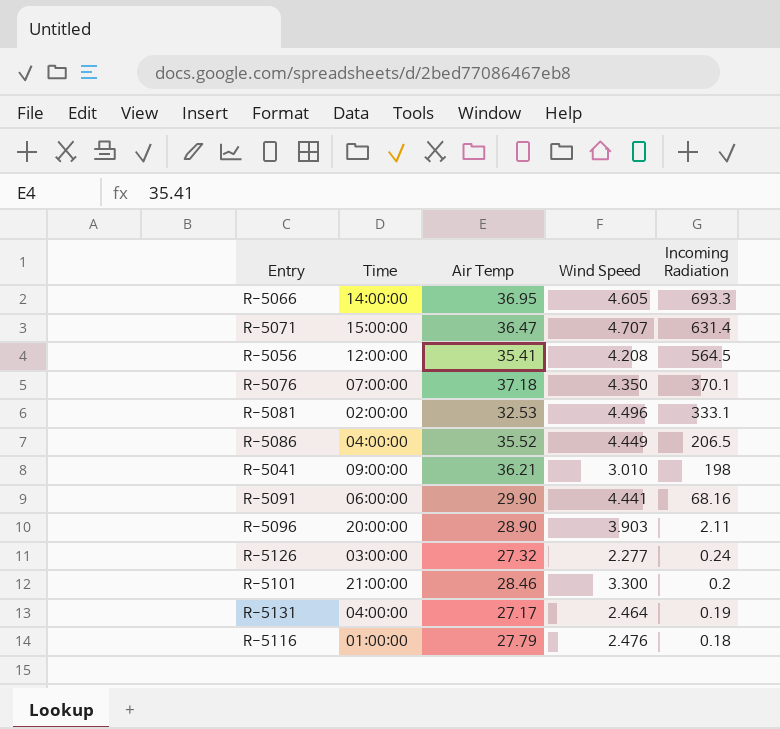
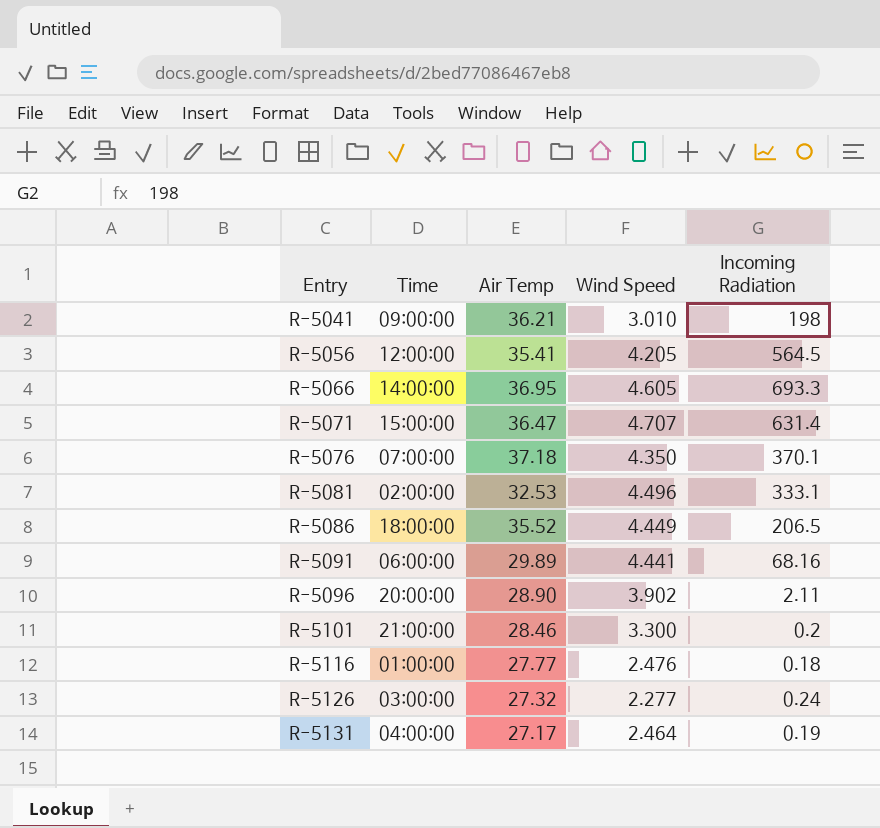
row order: Incoming Radiation descending -> Entry ascending
R-5056 | Wind Speed: 4.208 -> 4.205
R-5086 | Time: 04:00:00 -> 18:00:00
R-5091 | Air Temp: 29.90 -> 29.89
R-5096 | Wind Speed: 3.903 -> 3.902
R-5116 | Air Temp: 27.79 -> 27.77

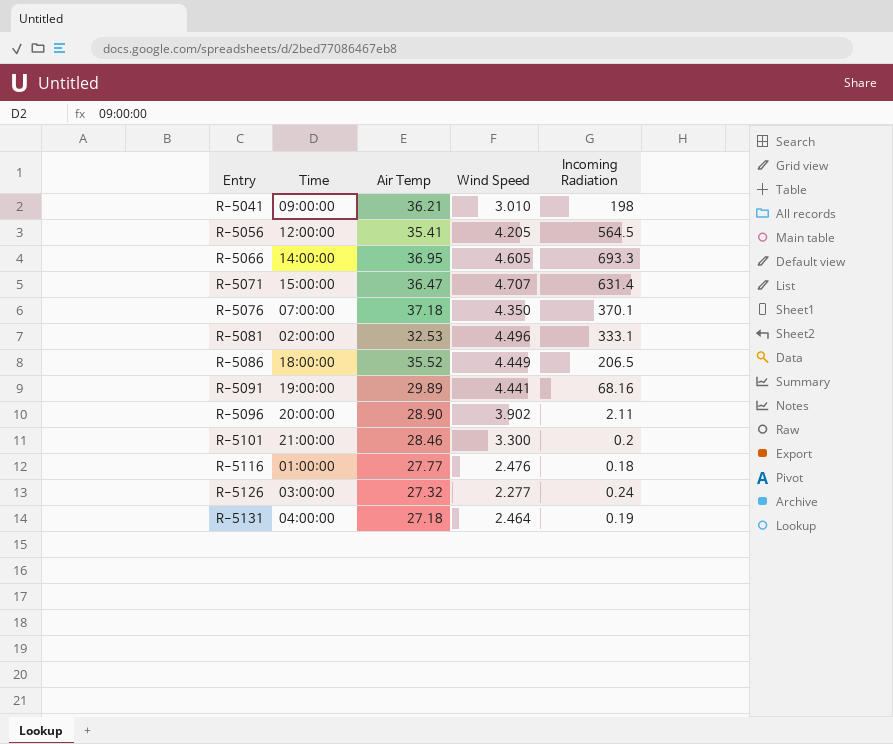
R-5091 | Time: 06:00:00 -> 19:00:00
R-5131 | Air Temp: 27.17 -> 27.18

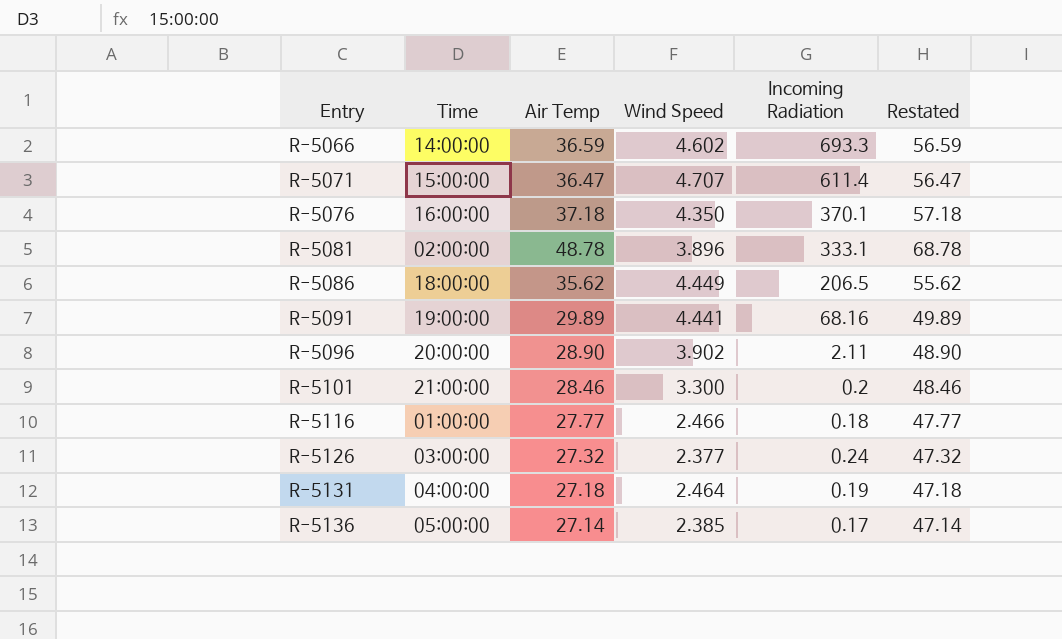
column Restated | formula: none -> [Air Temp] + 20
row R-5041: 09:00:00 | 36.21 | 3.010 | 198 -> none
row R-5056: 12:00:00 | 35.41 | 4.205 | 564.5 -> none
R-5066 | Air Temp: 36.95 -> 36.59
R-5066 | Wind Speed: 4.605 -> 4.602
R-5071 | Incoming Radiation: 631.4 -> 611.4
R-5076 | Time: 07:00:00 -> 16:00:00
R-5081 | Air Temp: 32.53 -> 48.78
R-5081 | Wind Speed: 4.496 -> 3.896
R-5086 | Air Temp: 35.52 -> 35.62
R-5116 | Wind Speed: 2.476 -> 2.466
R-5126 | Wind Speed: 2.277 -> 2.377
row R-5136: none -> 05:00:00 | 27.14 | 2.385 | 0.17 | 47.14

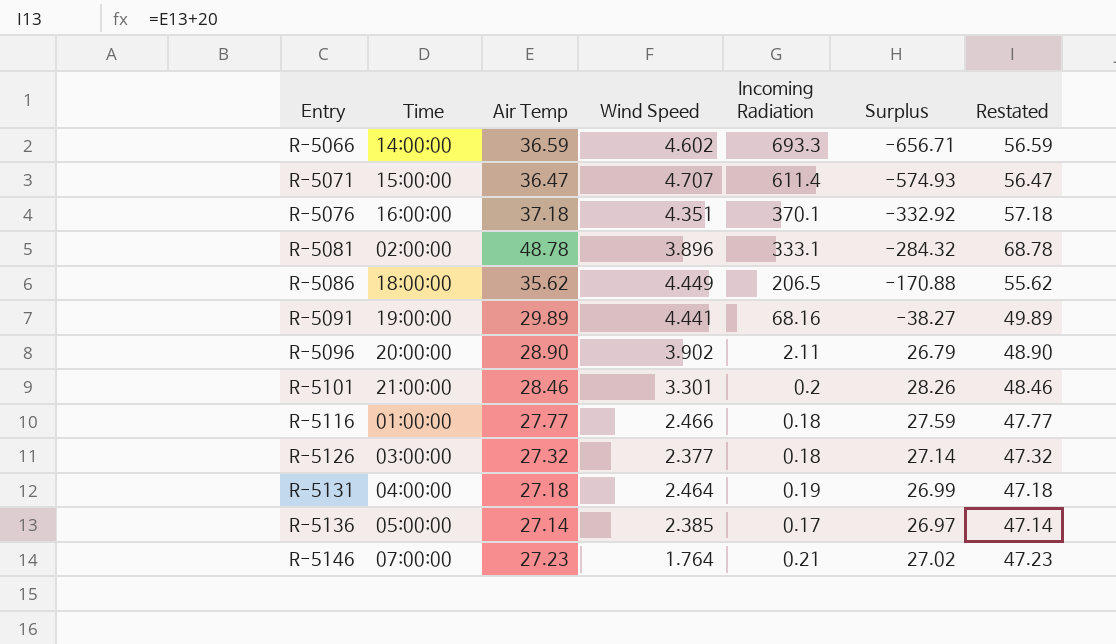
column Surplus | formula: none -> [Air Temp] - [Incoming Radiation]
R-5076 | Wind Speed: 4.350 -> 4.351
R-5101 | Wind Speed: 3.300 -> 3.301
R-5126 | Incoming Radiation: 0.24 -> 0.18
row R-5146: none -> 07:00:00 | 27.23 | 1.764 | 0.21 | 27.02 | 47.23

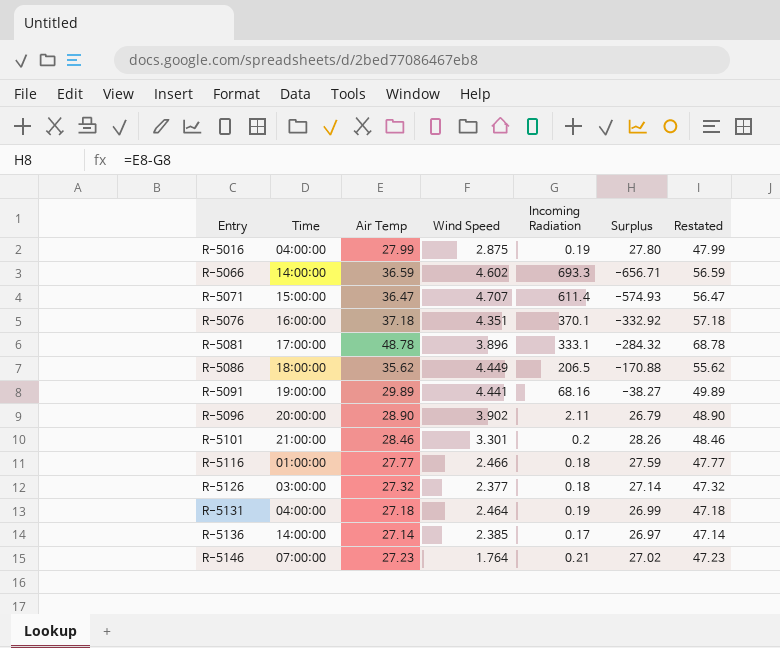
row R-5016: none -> 04:00:00 | 27.99 | 2.875 | 0.19 | 27.80 | 47.99
R-5081 | Time: 02:00:00 -> 17:00:00
R-5136 | Time: 05:00:00 -> 14:00:00

